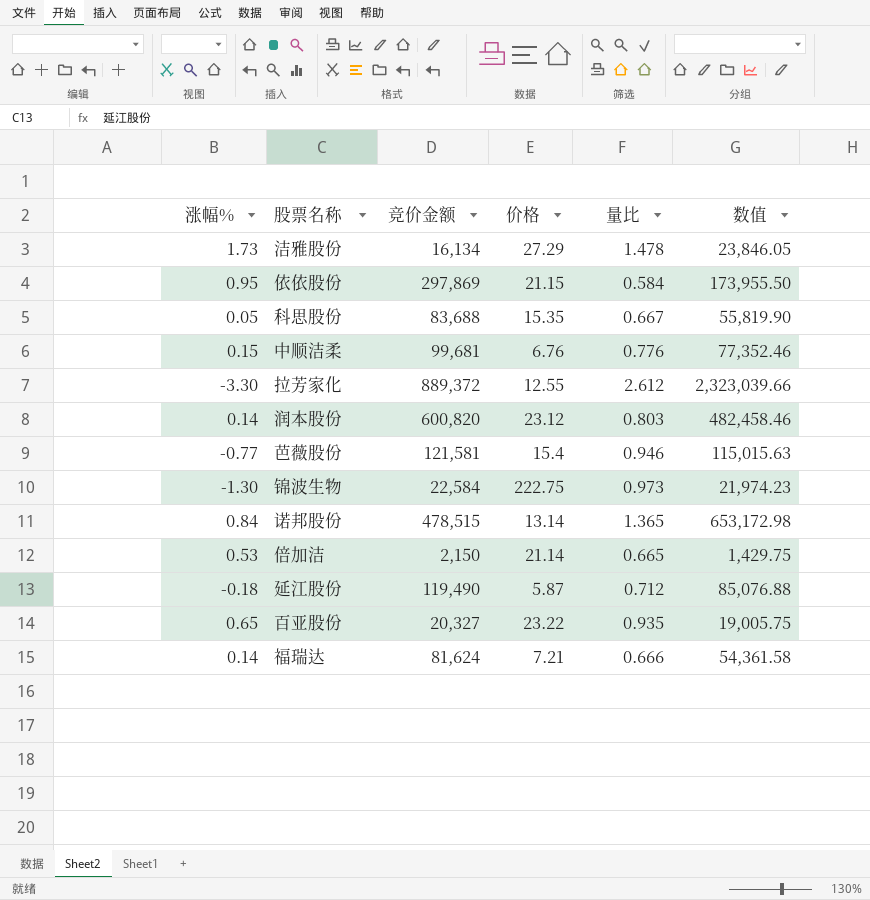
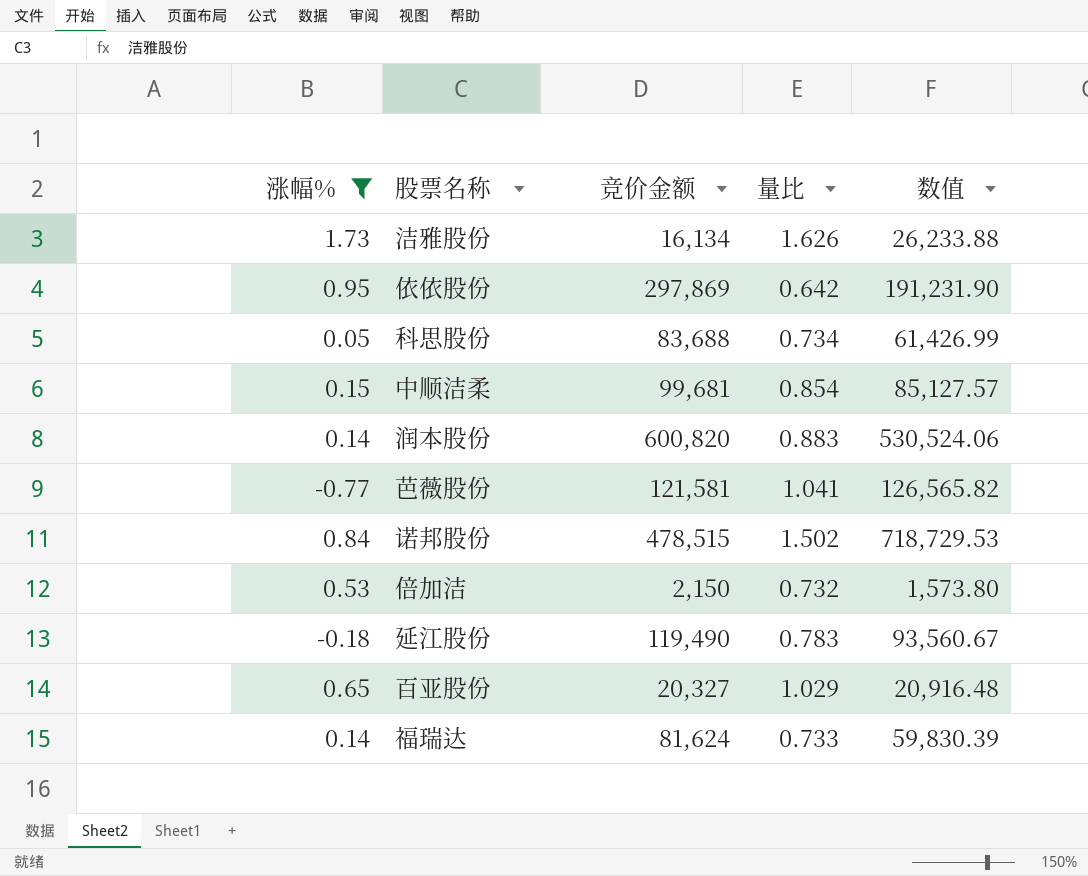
filter: none -> 涨幅% >= -0.77
column 价格 | position: 4 -> none
洁雅股份 | 量比: 1.478 -> 1.626
洁雅股份 | 数值: 23,846.05 -> 26,233.88
依依股份 | 量比: 0.584 -> 0.642
依依股份 | 数值: 173,955.50 -> 191,231.90
科思股份 | 量比: 0.667 -> 0.734
科思股份 | 数值: 55,819.90 -> 61,426.99
中顺洁柔 | 量比: 0.776 -> 0.854
中顺洁柔 | 数值: 77,352.46 -> 85,127.57
润本股份 | 量比: 0.803 -> 0.883
润本股份 | 数值: 482,458.46 -> 530,524.06
芭薇股份 | 量比: 0.946 -> 1.041
芭薇股份 | 数值: 115,015.63 -> 126,565.82
诺邦股份 | 量比: 1.365 -> 1.502
诺邦股份 | 数值: 653,172.98 -> 718,729.53
倍加洁 | 量比: 0.665 -> 0.732
倍加洁 | 数值: 1,429.75 -> 1,573.80
延江股份 | 量比: 0.712 -> 0.783
延江股份 | 数值: 85,076.88 -> 93,560.67
百亚股份 | 量比: 0.935 -> 1.029
百亚股份 | 数值: 19,005.75 -> 20,916.48
福瑞达 | 量比: 0.666 -> 0.733
福瑞达 | 数值: 54,361.58 -> 59,830.39

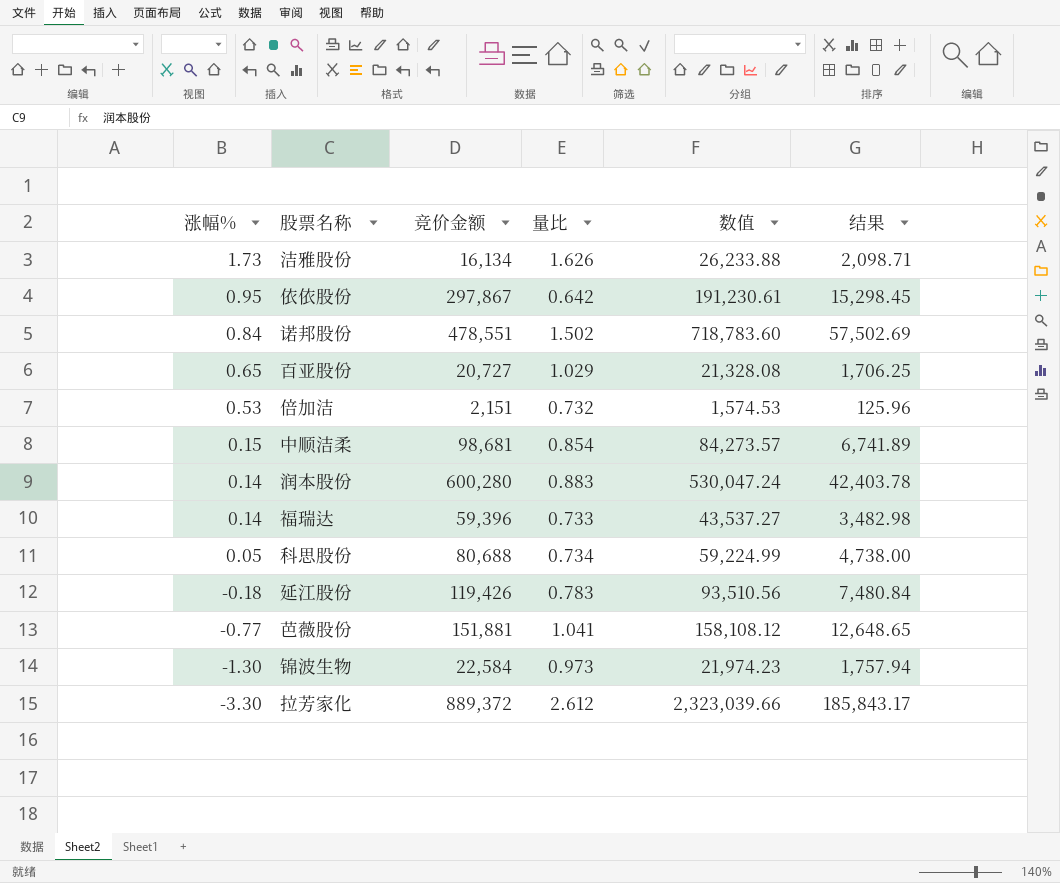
filter: 涨幅% >= -0.77 -> none
row order: none -> 涨幅% descending
column 结果 | formula: none -> [数值] * 0.08
依依股份 | 竞价金额: 297,869 -> 297,867
依依股份 | 数值: 191,231.90 -> 191,230.61
诺邦股份 | 竞价金额: 478,515 -> 478,551
诺邦股份 | 数值: 718,729.53 -> 718,783.60
百亚股份 | 竞价金额: 20,327 -> 20,727
百亚股份 | 数值: 20,916.48 -> 21,328.08
倍加洁 | 竞价金额: 2,150 -> 2,151
倍加洁 | 数值: 1,573.80 -> 1,574.53
中顺洁柔 | 竞价金额: 99,681 -> 98,681
中顺洁柔 | 数值: 85,127.57 -> 84,273.57
润本股份 | 竞价金额: 600,820 -> 600,280
润本股份 | 数值: 530,524.06 -> 530,047.24
福瑞达 | 竞价金额: 81,624 -> 59,396
福瑞达 | 数值: 59,830.39 -> 43,537.27
科思股份 | 竞价金额: 83,688 -> 80,688
科思股份 | 数值: 61,426.99 -> 59,224.99
延江股份 | 竞价金额: 119,490 -> 119,426
延江股份 | 数值: 93,560.67 -> 93,510.56
芭薇股份 | 竞价金额: 121,581 -> 151,881
芭薇股份 | 数值: 126,565.82 -> 158,108.12

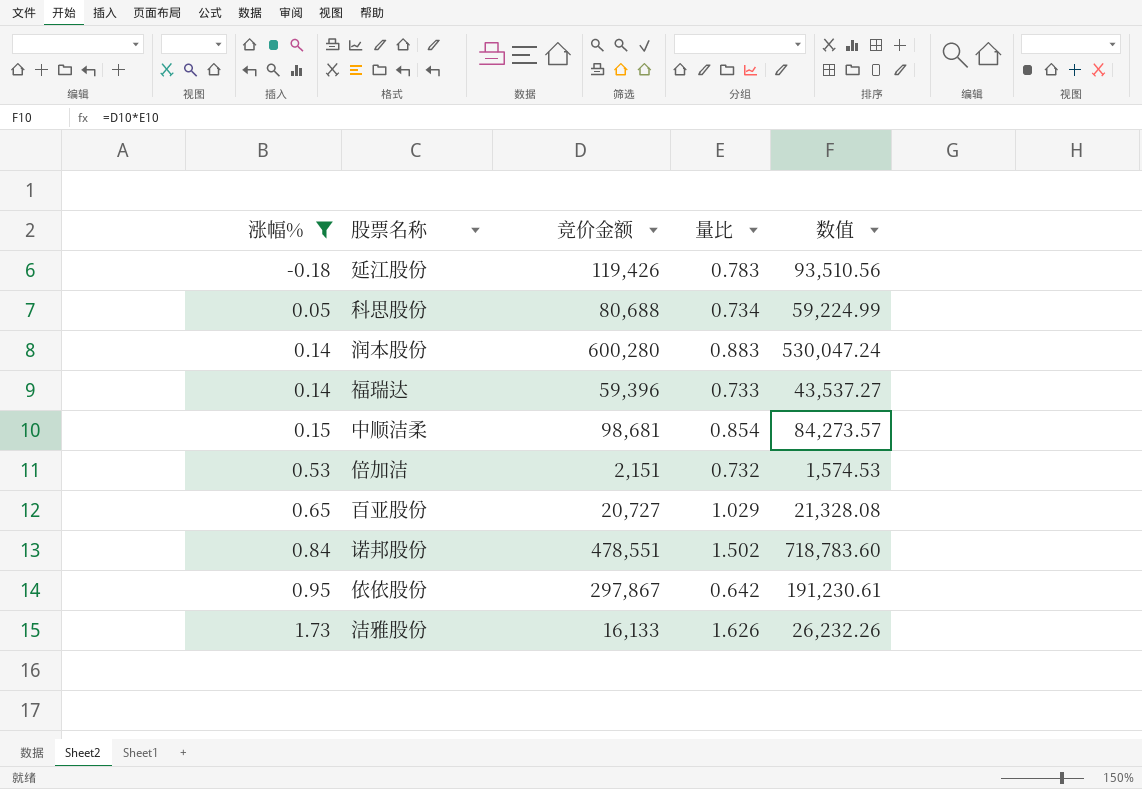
filter: none -> 涨幅% >= -0.18
row order: 涨幅% descending -> 涨幅% ascending
column 结果 | formula: [数值] * 0.08 -> none
洁雅股份 | 竞价金额: 16,134 -> 16,133
洁雅股份 | 数值: 26,233.88 -> 26,232.26

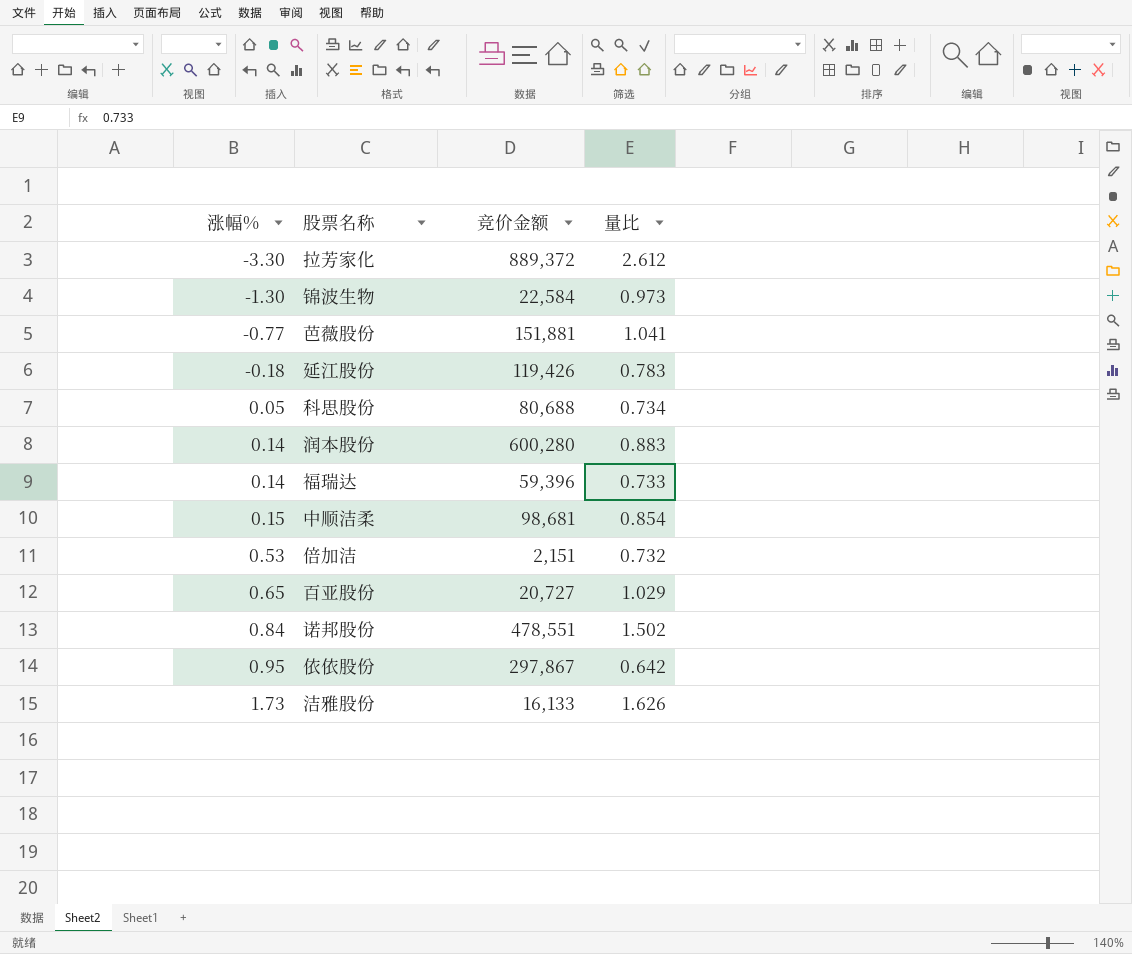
filter: 涨幅% >= -0.18 -> none
column 数值 | formula: [竞价金额] * [量比] -> none

